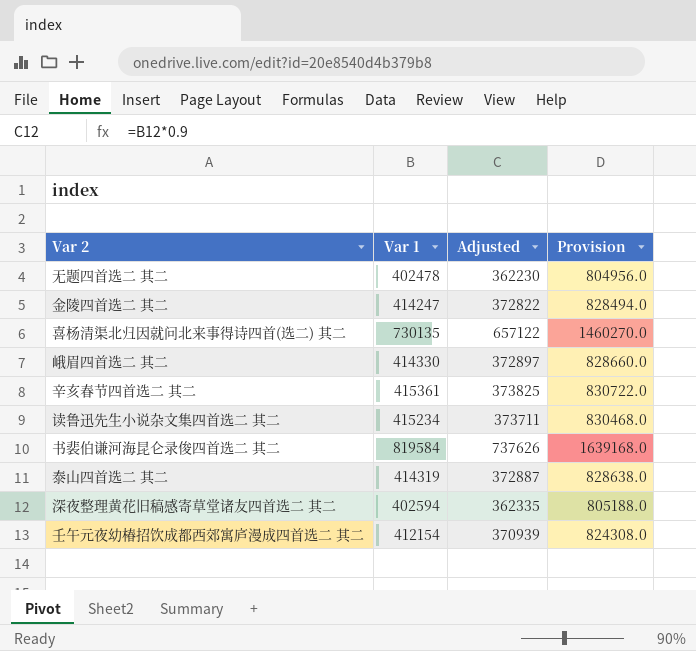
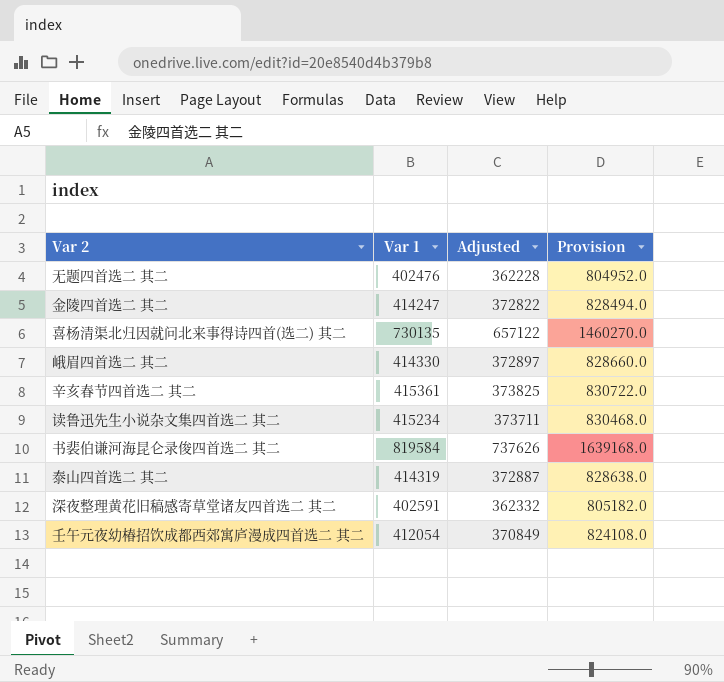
无题四首选二 其二 | Var 1: 402478 -> 402476
无题四首选二 其二 | Adjusted: 362230 -> 362228
无题四首选二 其二 | Provision: 804956.0 -> 804952.0
深夜整理黄花旧稿感寄草堂诸友四首选二 其二 | Var 1: 402594 -> 402591
深夜整理黄花旧稿感寄草堂诸友四首选二 其二 | Adjusted: 362335 -> 362332
深夜整理黄花旧稿感寄草堂诸友四首选二 其二 | Provision: 805188.0 -> 805182.0
壬午元夜幼椿招饮成都西郊寓庐漫成四首选二 其二 | Var 1: 412154 -> 412054
壬午元夜幼椿招饮成都西郊寓庐漫成四首选二 其二 | Adjusted: 370939 -> 370849
壬午元夜幼椿招饮成都西郊寓庐漫成四首选二 其二 | Provision: 824308.0 -> 824108.0

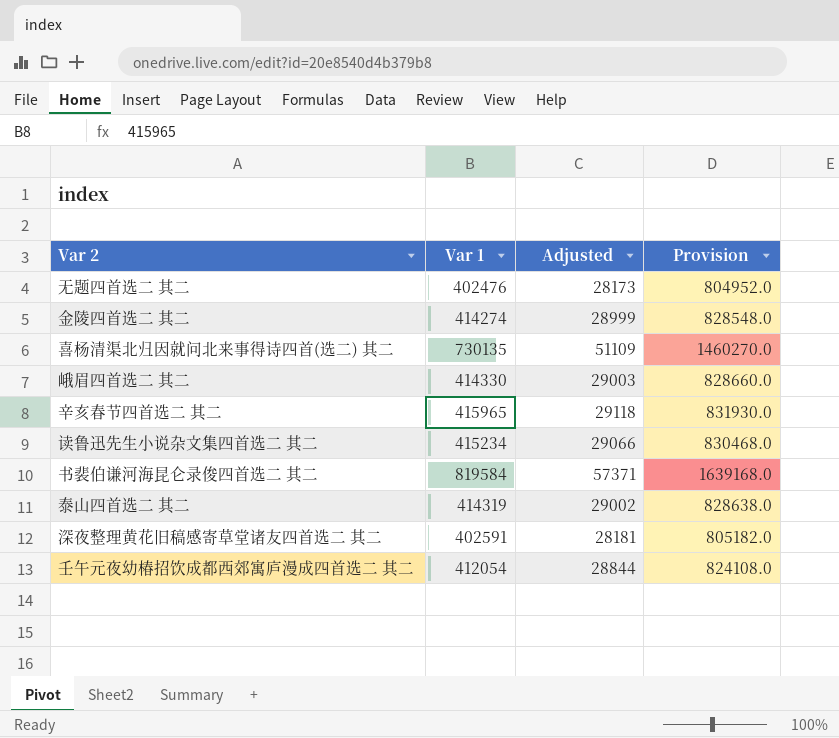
column Adjusted | formula: [Var 1] * 0.9 -> [Var 1] * 0.07
金陵四首选二 其二 | Var 1: 414247 -> 414274
金陵四首选二 其二 | Provision: 828494.0 -> 828548.0
辛亥春节四首选二 其二 | Var 1: 415361 -> 415965
辛亥春节四首选二 其二 | Provision: 830722.0 -> 831930.0

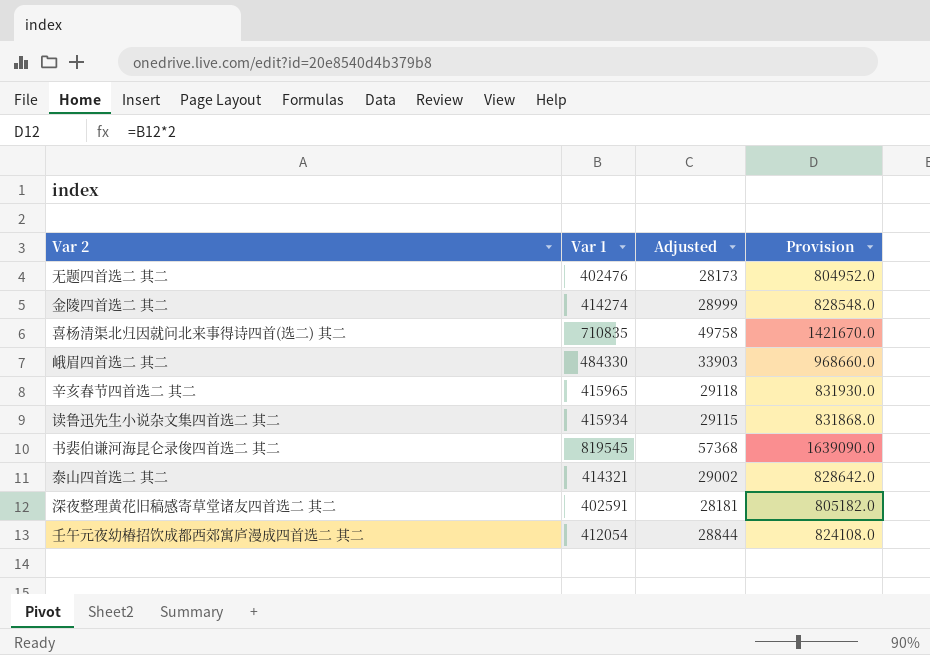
喜杨清渠北归因就问北来事得诗四首(选二) 其二 | Var 1: 730135 -> 710835
喜杨清渠北归因就问北来事得诗四首(选二) 其二 | Adjusted: 51109 -> 49758
喜杨清渠北归因就问北来事得诗四首(选二) 其二 | Provision: 1460270.0 -> 1421670.0
峨眉四首选二 其二 | Var 1: 414330 -> 484330
峨眉四首选二 其二 | Adjusted: 29003 -> 33903
峨眉四首选二 其二 | Provision: 828660.0 -> 968660.0
读鲁迅先生小说杂文集四首选二 其二 | Var 1: 415234 -> 415934
读鲁迅先生小说杂文集四首选二 其二 | Adjusted: 29066 -> 29115
读鲁迅先生小说杂文集四首选二 其二 | Provision: 830468.0 -> 831868.0
书裴伯谦河海昆仑录俊四首选二 其二 | Var 1: 819584 -> 819545
书裴伯谦河海昆仑录俊四首选二 其二 | Adjusted: 57371 -> 57368
书裴伯谦河海昆仑录俊四首选二 其二 | Provision: 1639168.0 -> 1639090.0
泰山四首选二 其二 | Var 1: 414319 -> 414321
泰山四首选二 其二 | Provision: 828638.0 -> 828642.0

